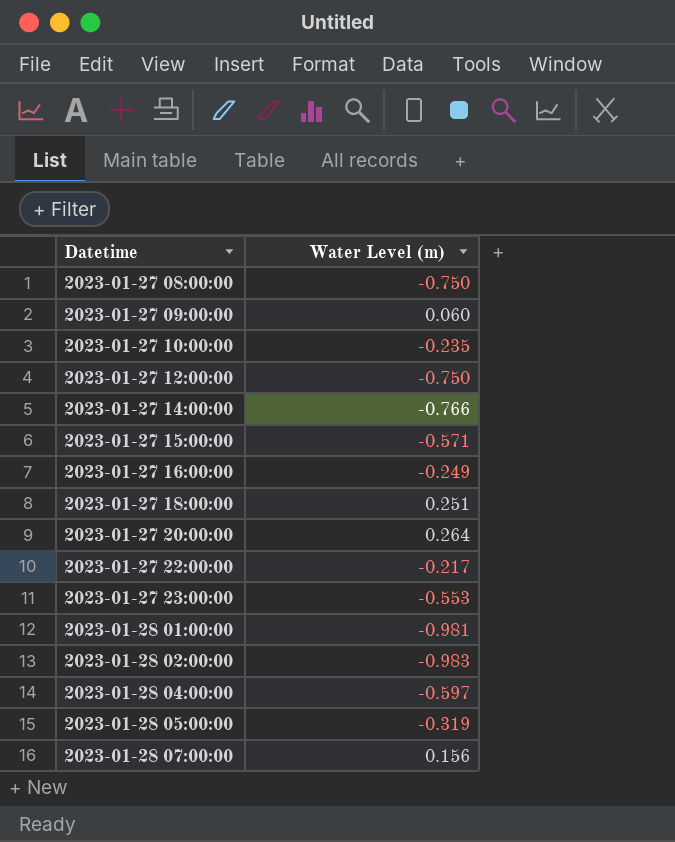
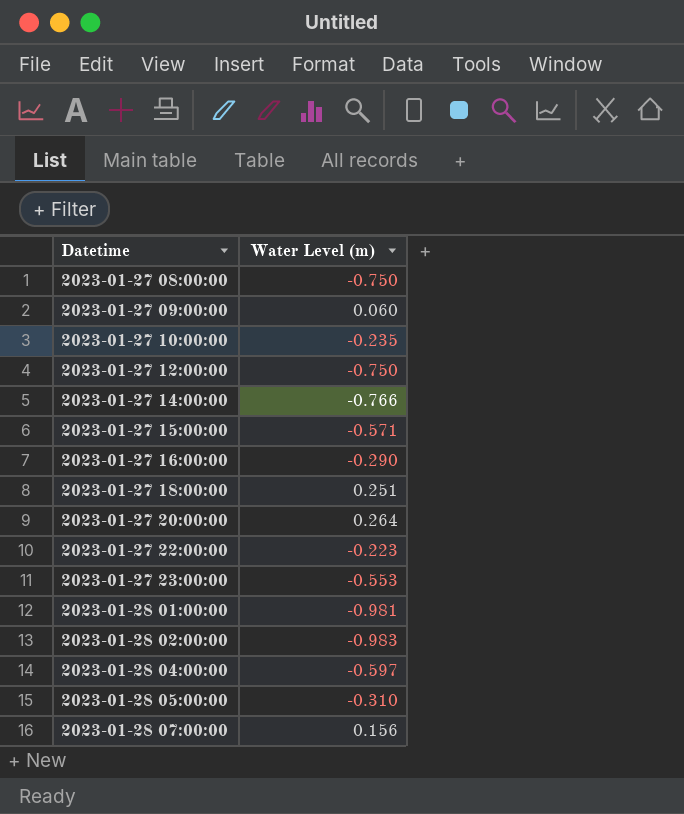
2023-01-27 16:00:00 | Water Level (m): -0.249 -> -0.290
2023-01-27 22:00:00 | Water Level (m): -0.217 -> -0.223
2023-01-28 05:00:00 | Water Level (m): -0.319 -> -0.310

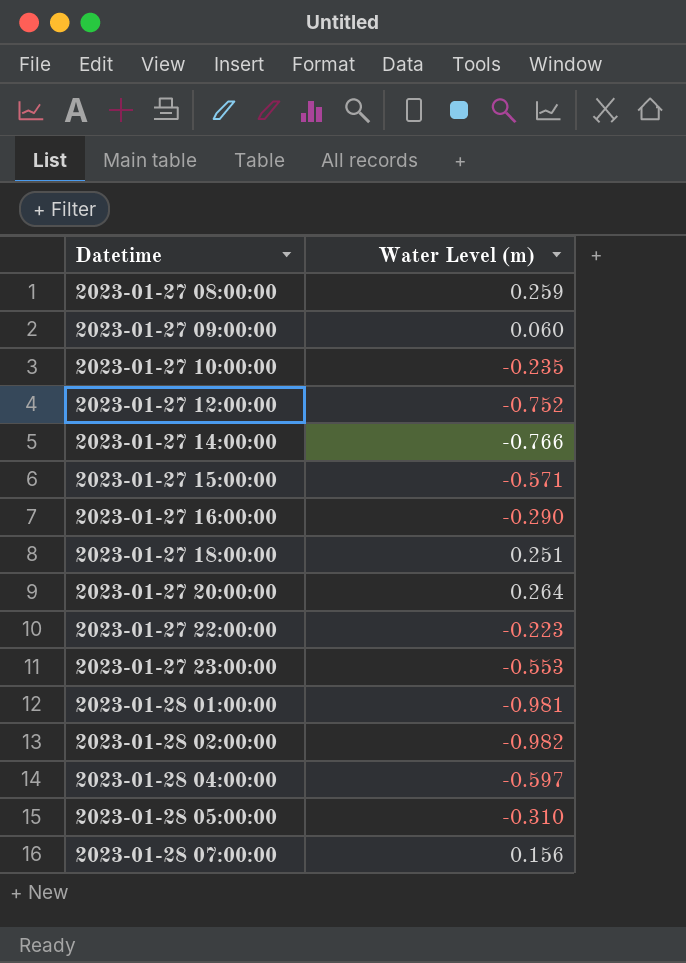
2023-01-27 08:00:00 | Water Level (m): -0.750 -> 0.259
2023-01-27 12:00:00 | Water Level (m): -0.750 -> -0.752
2023-01-28 02:00:00 | Water Level (m): -0.983 -> -0.982

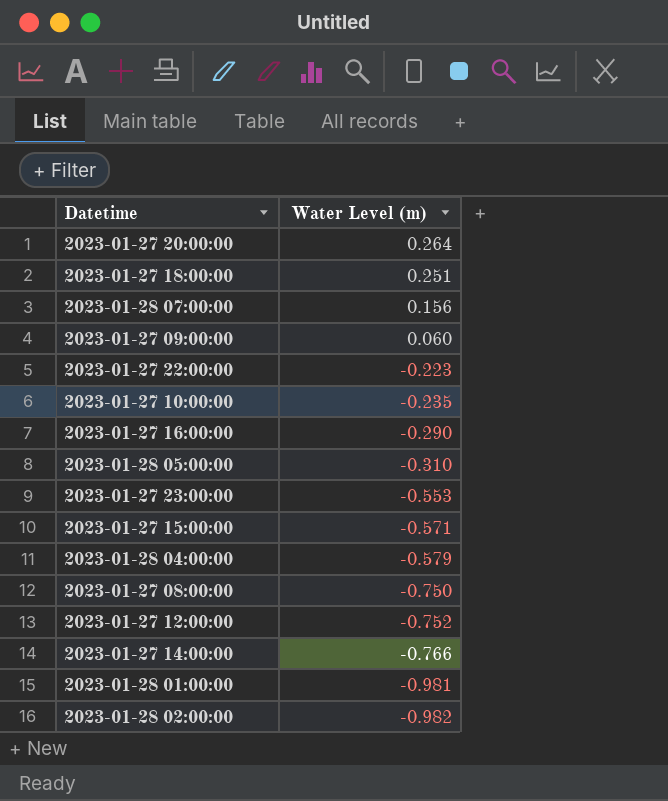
row order: Datetime ascending -> Water Level (m) descending
2023-01-28 04:00:00 | Water Level (m): -0.597 -> -0.579
2023-01-27 08:00:00 | Water Level (m): 0.259 -> -0.750

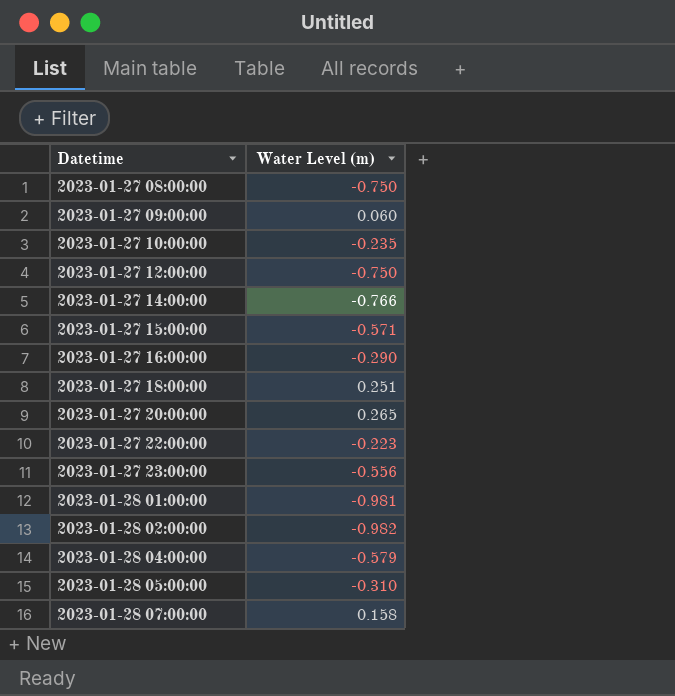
row order: Water Level (m) descending -> Datetime ascending
2023-01-27 12:00:00 | Water Level (m): -0.752 -> -0.750
2023-01-27 20:00:00 | Water Level (m): 0.264 -> 0.265
2023-01-27 23:00:00 | Water Level (m): -0.553 -> -0.556
2023-01-28 07:00:00 | Water Level (m): 0.156 -> 0.158

